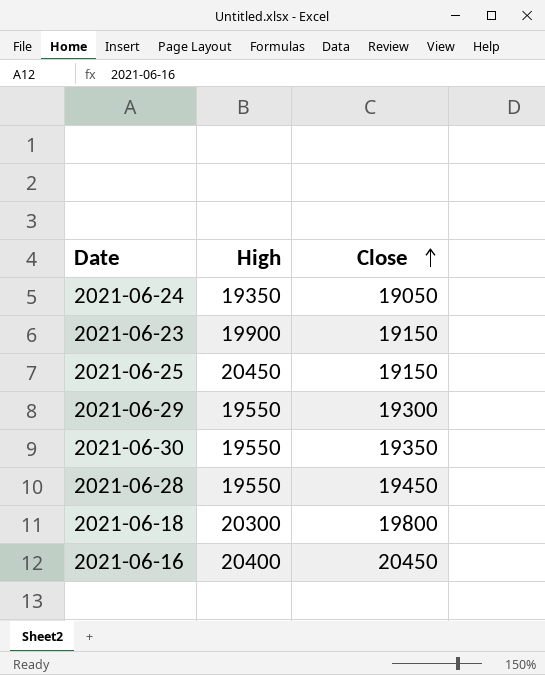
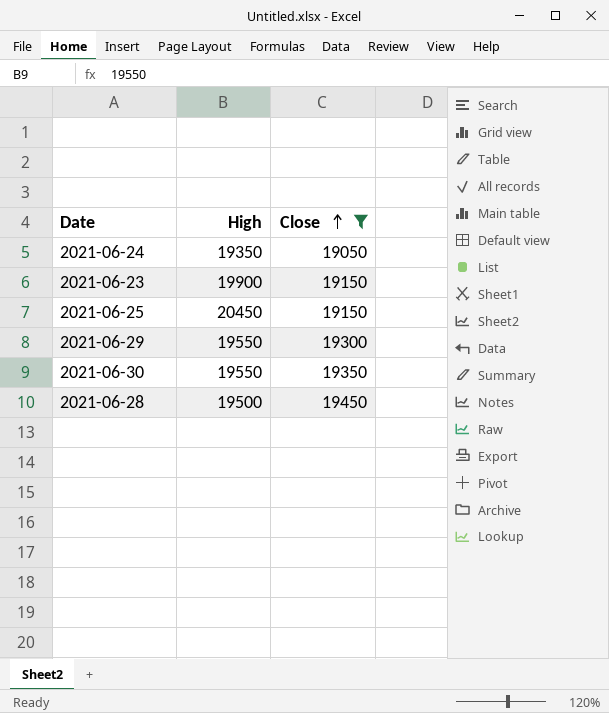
filter: none -> Close <= 19450
2021-06-28 | High: 19550 -> 19500

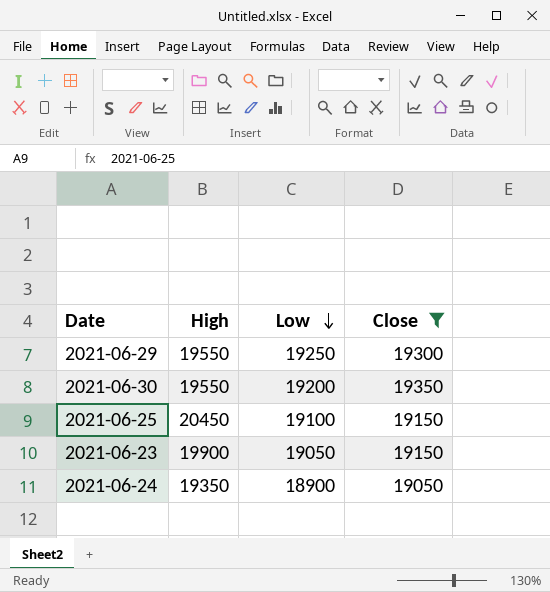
row order: Close ascending -> Low descending
column Low | position: none -> 3
row 2021-06-28: 19500 | 19450 -> none

